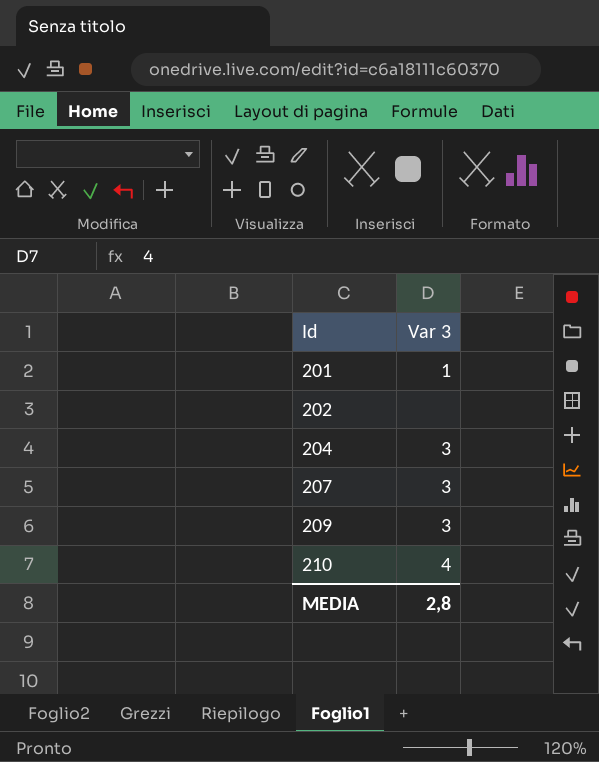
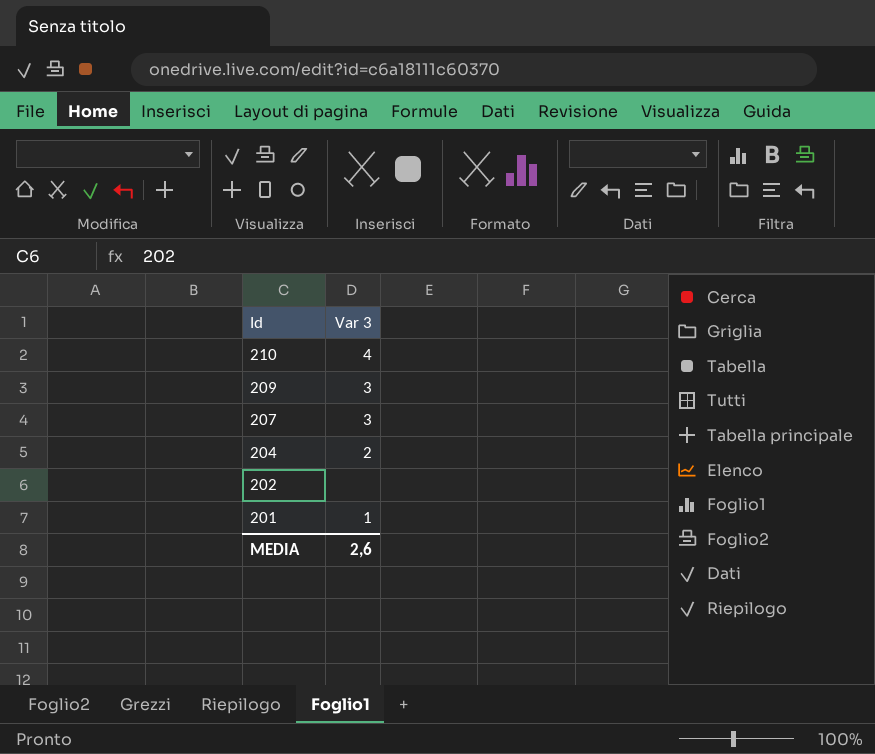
row order: Id ascending -> Id descending
204 | Var 3: 3 -> 2
MEDIA | Var 3: 2,8 -> 2,6

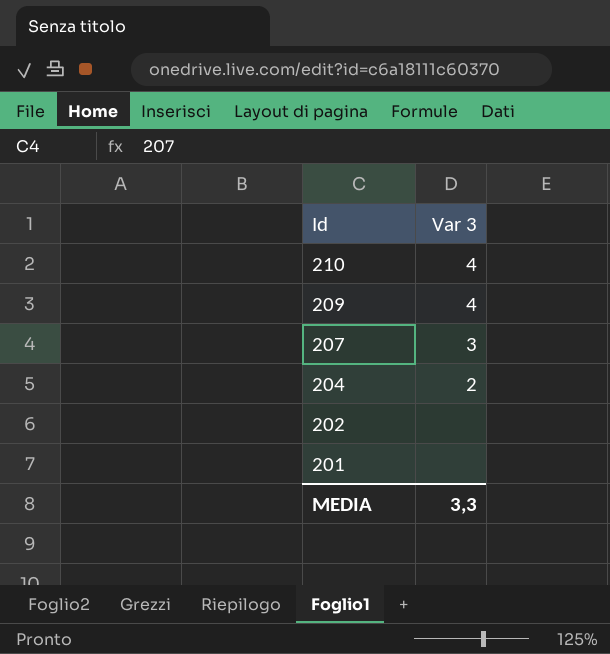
209 | Var 3: 3 -> 4
201 | Var 3: 1 -> none
MEDIA | Var 3: 2,6 -> 3,3

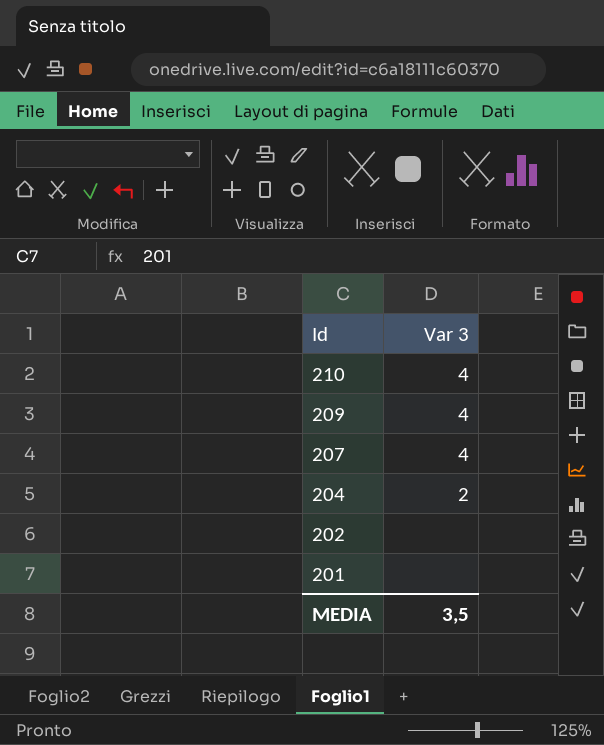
207 | Var 3: 3 -> 4
MEDIA | Var 3: 3,3 -> 3,5

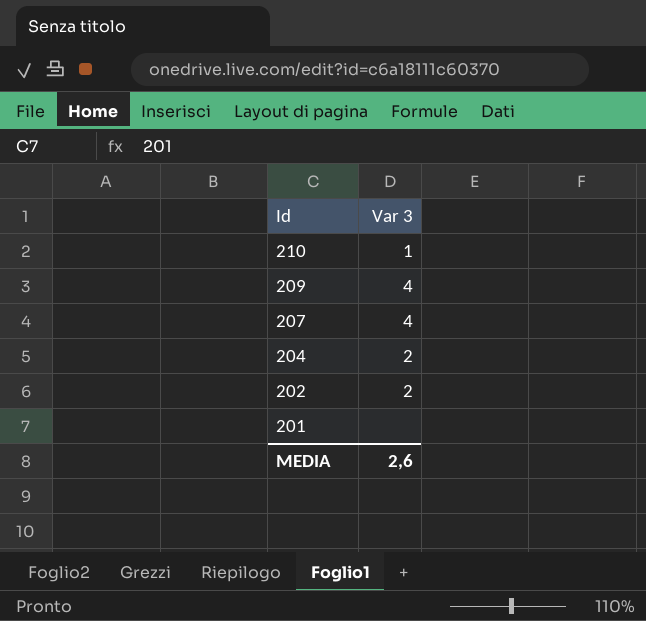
210 | Var 3: 4 -> 1
202 | Var 3: none -> 2
MEDIA | Var 3: 3,5 -> 2,6

